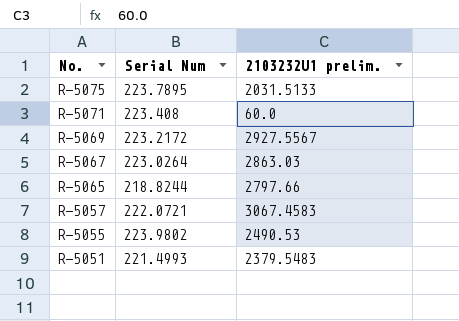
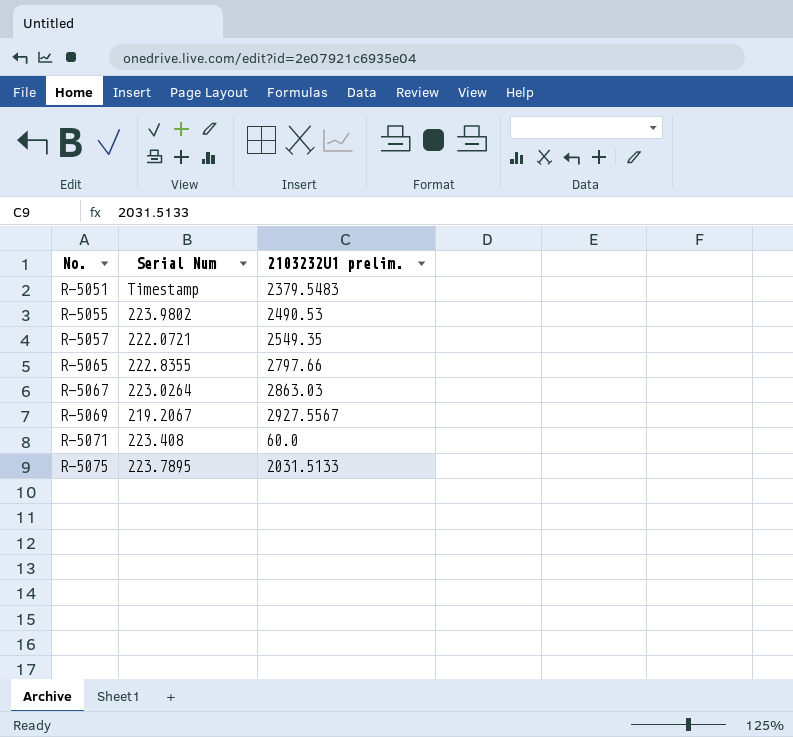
row order: No. descending -> No. ascending
R-5051 | Serial Num: 221.4993 -> Timestamp
R-5057 | 2103232U1 prelim.: 3067.4583 -> 2549.35
R-5065 | Serial Num: 218.8244 -> 222.8355
R-5069 | Serial Num: 223.2172 -> 219.2067

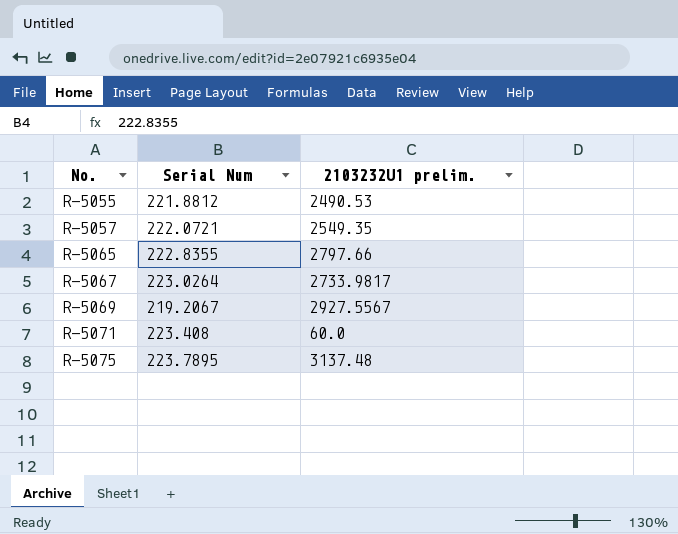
row R-5051: Timestamp | 2379.5483 -> none
R-5055 | Serial Num: 223.9802 -> 221.8812
R-5067 | 2103232U1 prelim.: 2863.03 -> 2733.9817
R-5075 | 2103232U1 prelim.: 2031.5133 -> 3137.48

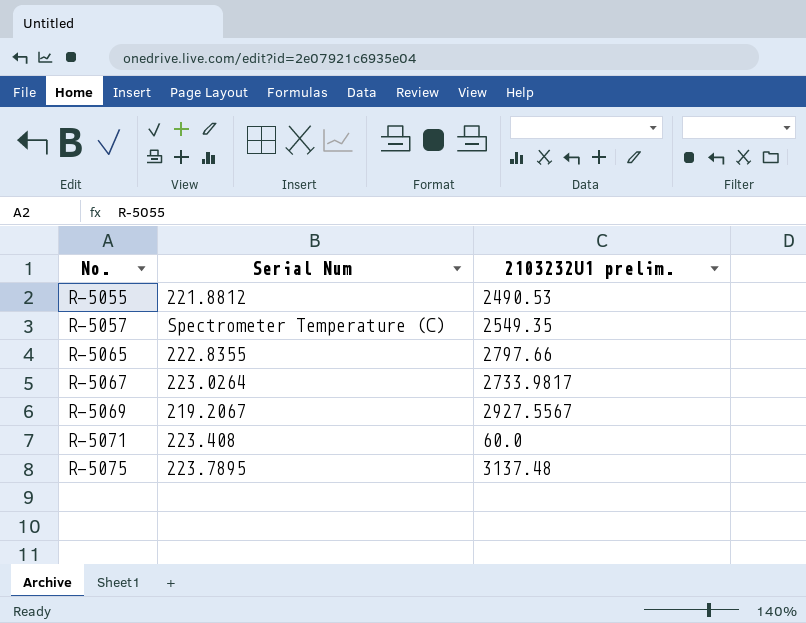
R-5057 | Serial Num: 222.0721 -> Spectrometer Temperature (C)

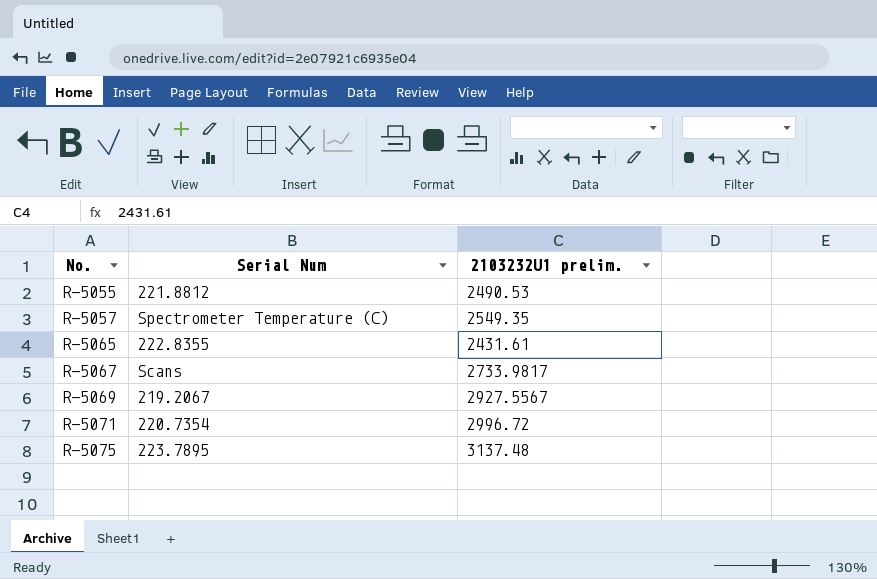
R-5065 | 2103232U1 prelim.: 2797.66 -> 2431.61
R-5067 | Serial Num: 223.0264 -> Scans
R-5071 | Serial Num: 223.408 -> 220.7354
R-5071 | 2103232U1 prelim.: 60.0 -> 2996.72

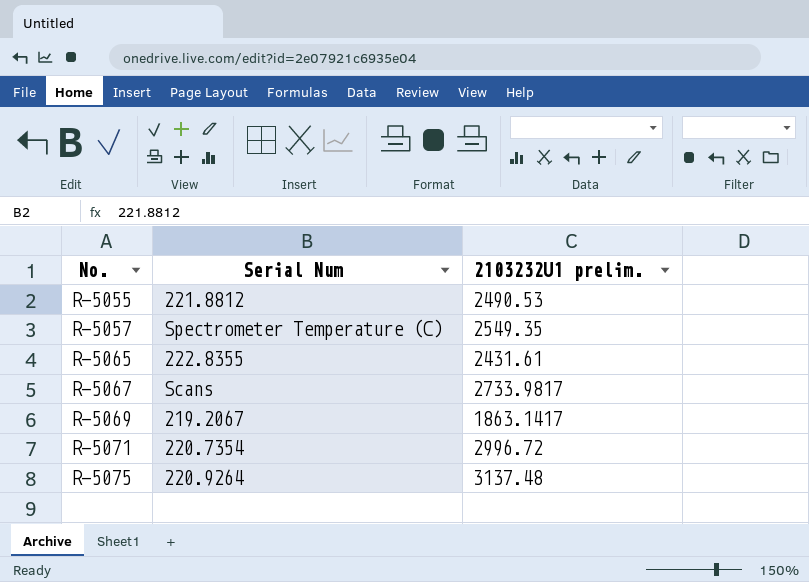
R-5069 | 2103232U1 prelim.: 2927.5567 -> 1863.1417
R-5075 | Serial Num: 223.7895 -> 220.9264

